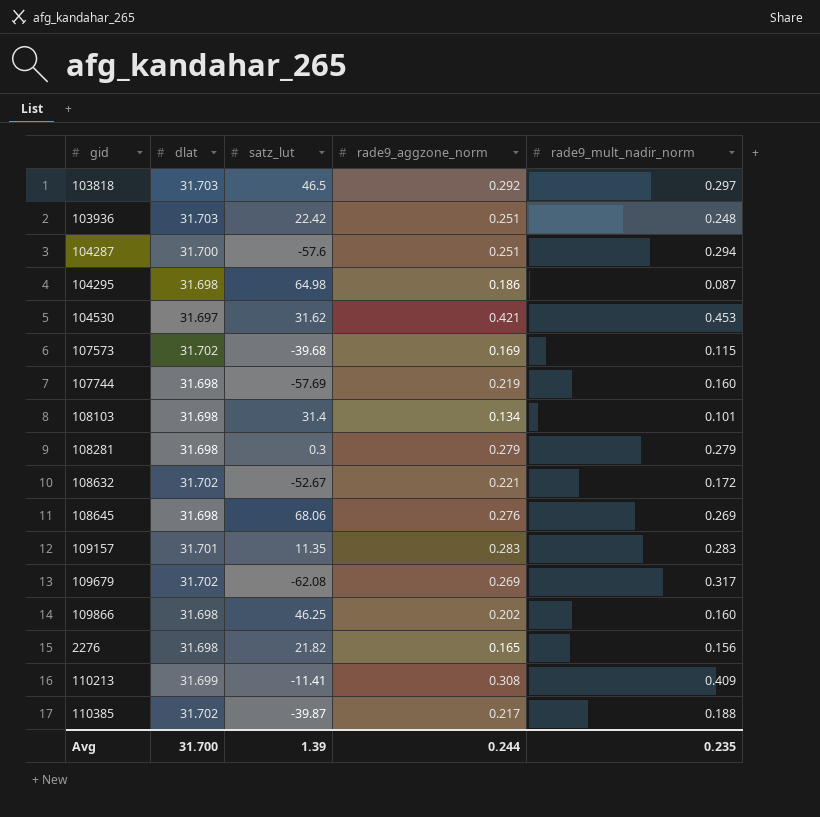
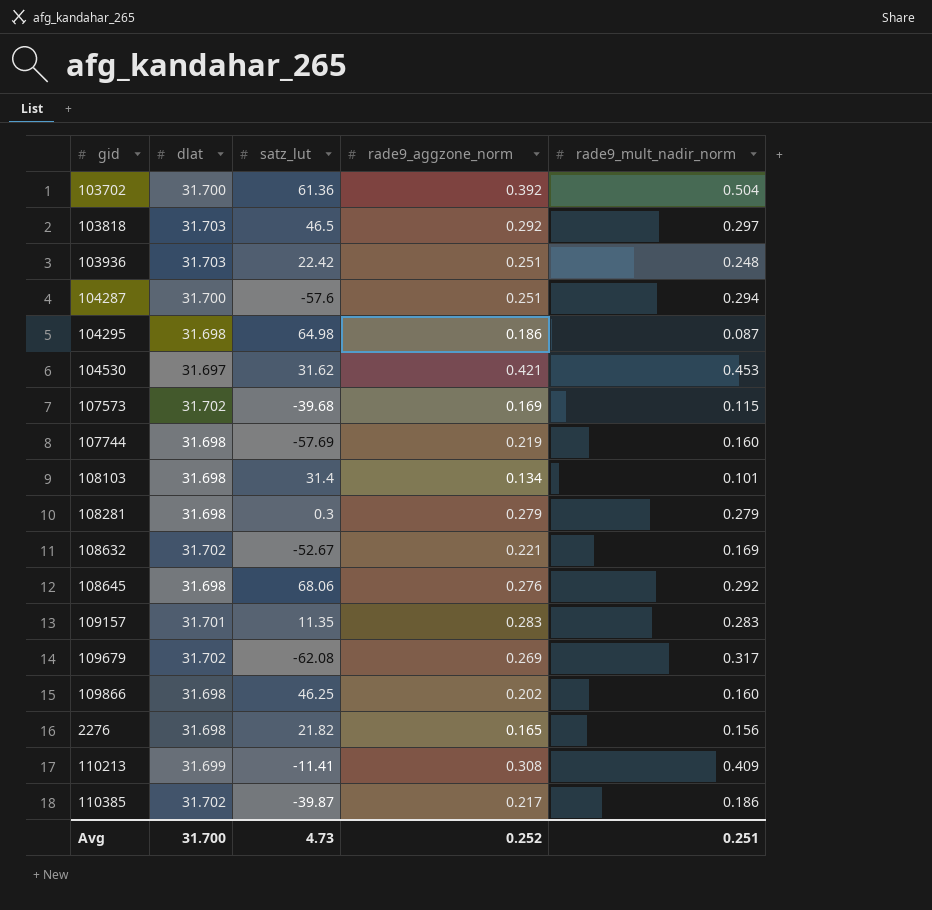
row 103702: none -> 31.700 | 61.36 | 0.392 | 0.504
108632 | rade9_mult_nadir_norm: 0.172 -> 0.169
108645 | rade9_mult_nadir_norm: 0.269 -> 0.292
110385 | rade9_mult_nadir_norm: 0.188 -> 0.186
Avg | satz_lut: 1.39 -> 4.73
Avg | rade9_aggzone_norm: 0.244 -> 0.252
Avg | rade9_mult_nadir_norm: 0.235 -> 0.251

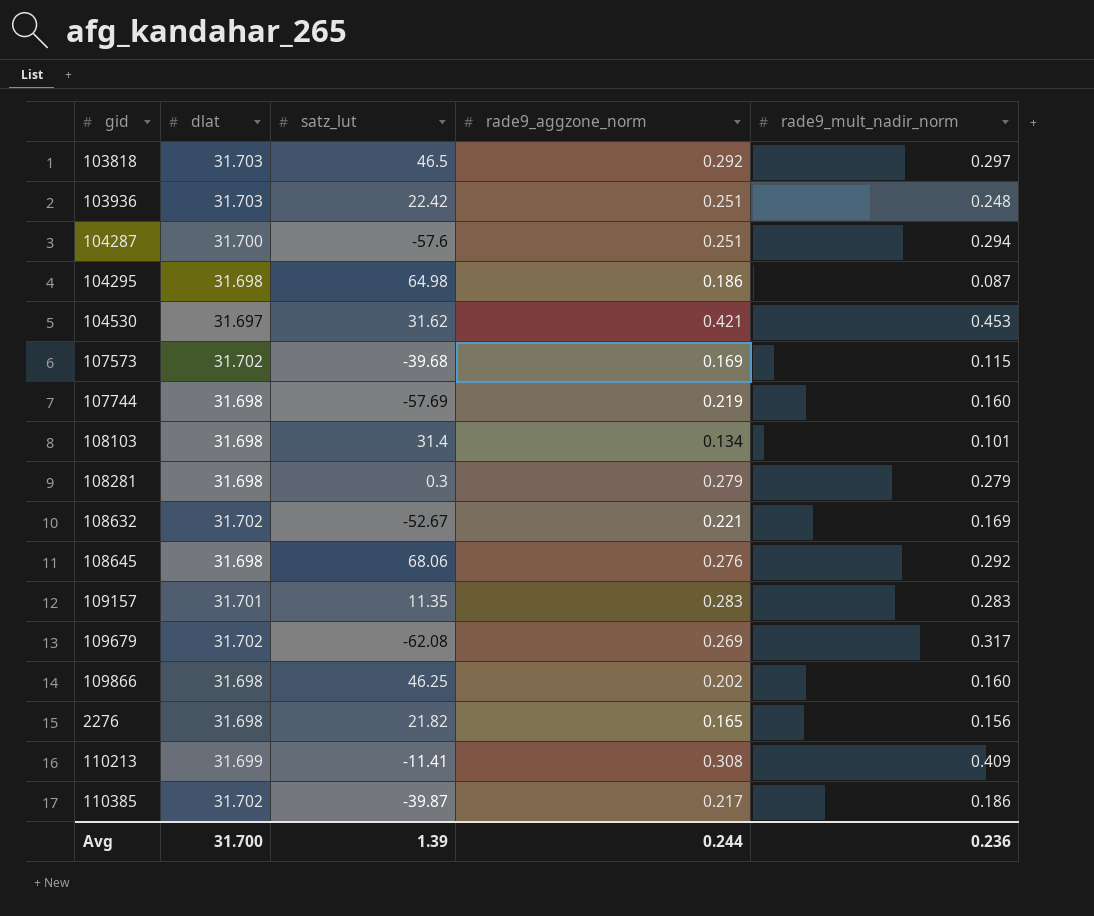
row 103702: 31.700 | 61.36 | 0.392 | 0.504 -> none
Avg | satz_lut: 4.73 -> 1.39
Avg | rade9_aggzone_norm: 0.252 -> 0.244
Avg | rade9_mult_nadir_norm: 0.251 -> 0.236

